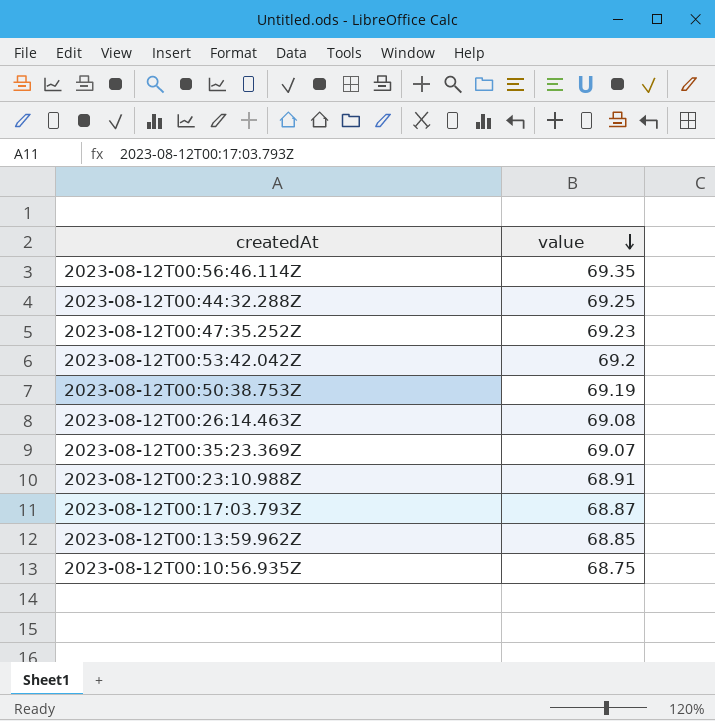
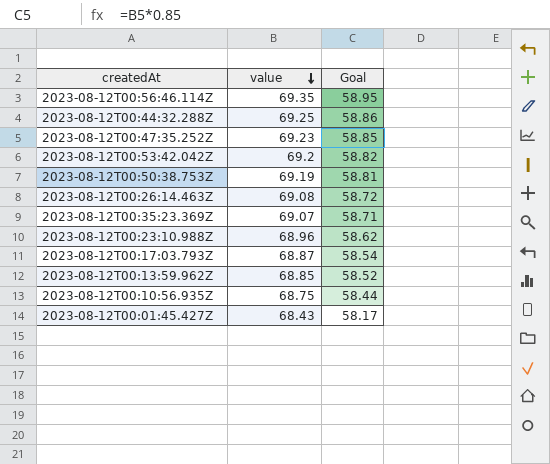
column Goal | formula: none -> [value] * 0.85
2023-08-12T00:23:10.988Z | value: 68.91 -> 68.96
row 2023-08-12T00:01:45.427Z: none -> 68.43 | 58.17

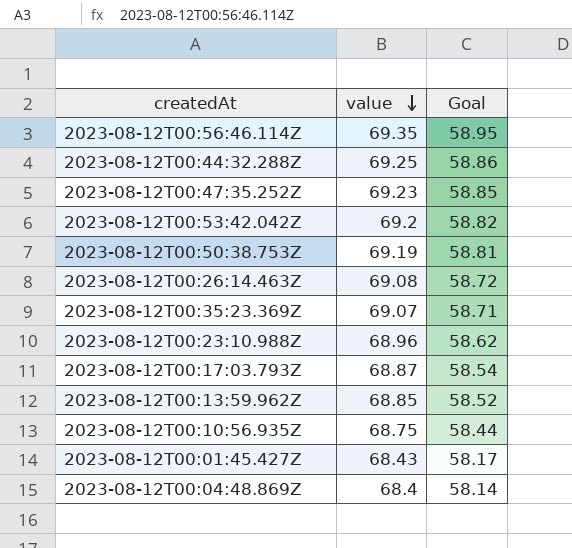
row 2023-08-12T00:04:48.869Z: none -> 68.4 | 58.14

